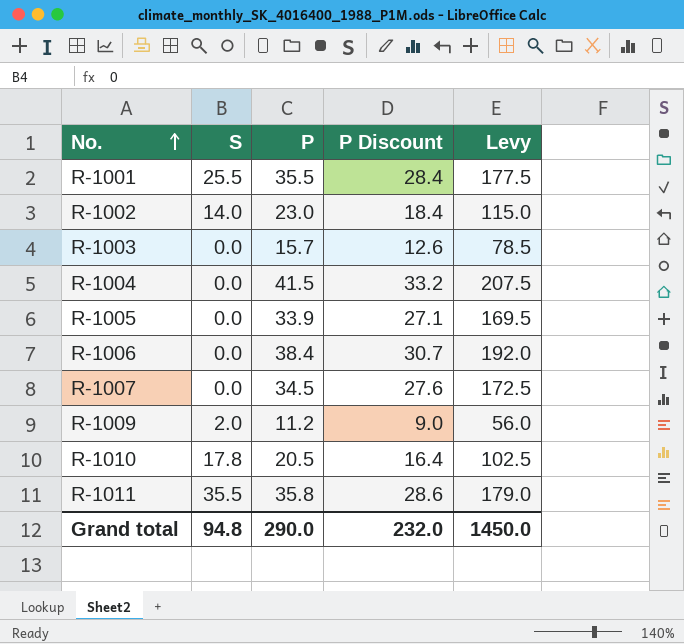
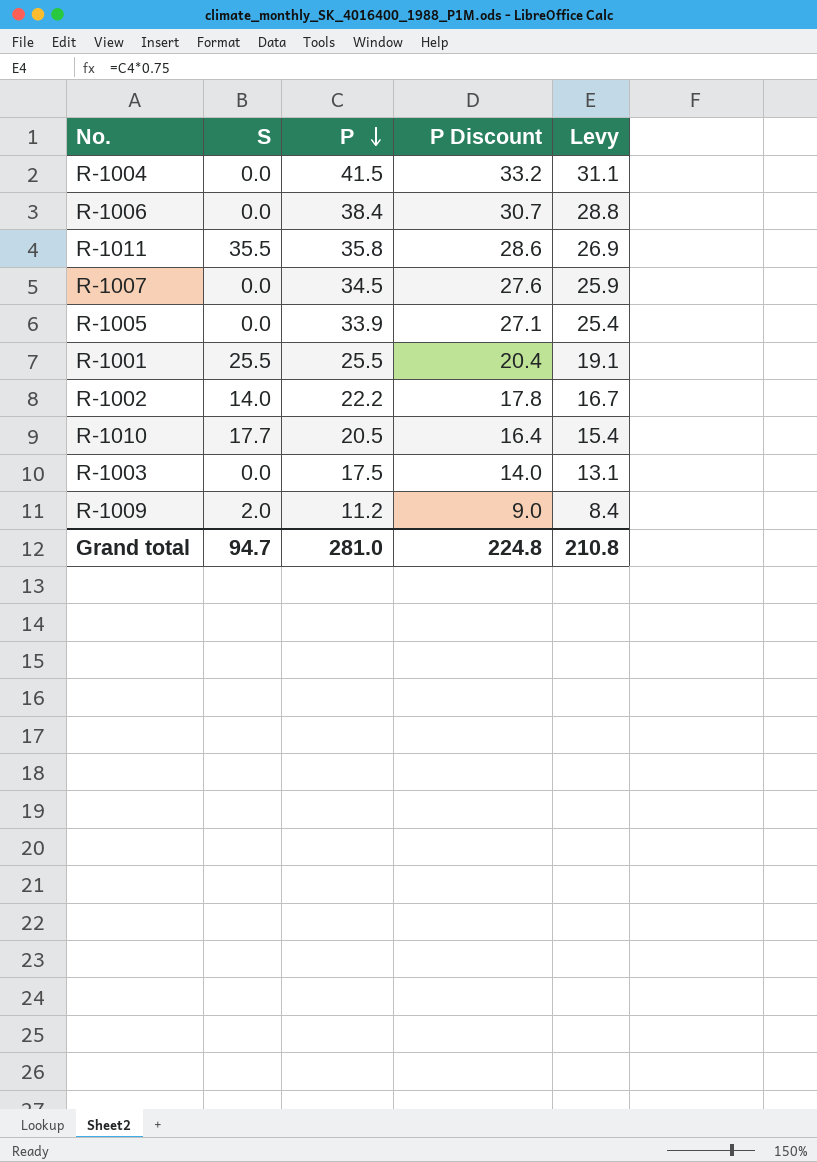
row order: No. ascending -> P descending
column Levy | formula: [P] * 5 -> [P] * 0.75
R-1001 | P: 35.5 -> 25.5
R-1001 | P Discount: 28.4 -> 20.4
R-1002 | P: 23.0 -> 22.2
R-1002 | P Discount: 18.4 -> 17.8
R-1010 | S: 17.8 -> 17.7
R-1003 | P: 15.7 -> 17.5
R-1003 | P Discount: 12.6 -> 14.0
Grand total | S: 94.8 -> 94.7
Grand total | P: 290.0 -> 281.0
Grand total | P Discount: 232.0 -> 224.8
Grand total | Levy: 1450.0 -> 210.8

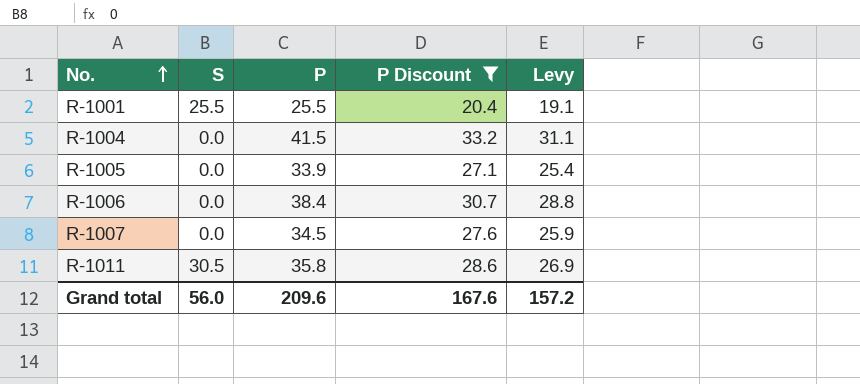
filter: none -> P Discount >= 20.4
row order: P descending -> No. ascending
R-1011 | S: 35.5 -> 30.5
Grand total | S: 94.7 -> 56.0
Grand total | P: 281.0 -> 209.6
Grand total | P Discount: 224.8 -> 167.6
Grand total | Levy: 210.8 -> 157.2

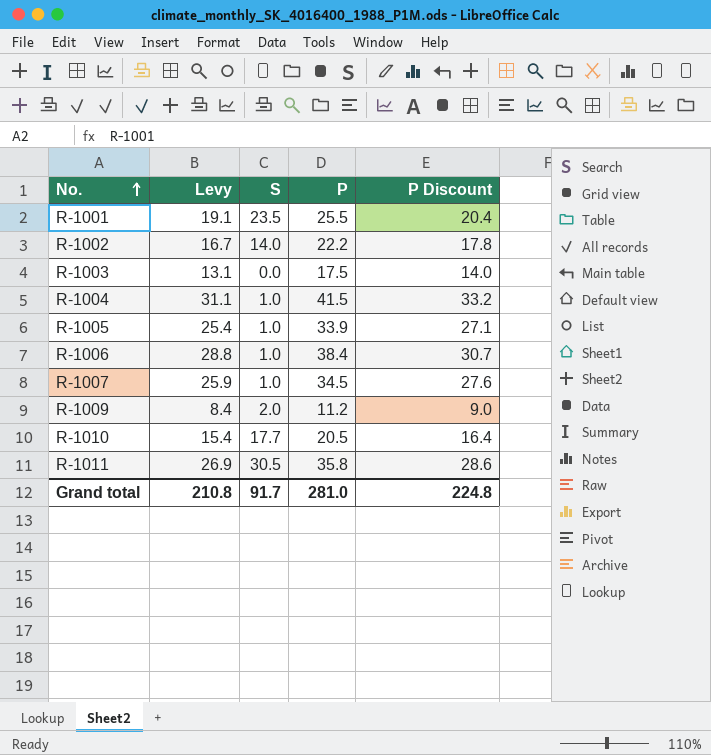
filter: P Discount >= 20.4 -> none
column Levy | position: 5 -> 2
R-1001 | S: 25.5 -> 23.5
R-1004 | S: 0.0 -> 1.0
R-1005 | S: 0.0 -> 1.0
R-1006 | S: 0.0 -> 1.0
R-1007 | S: 0.0 -> 1.0
Grand total | Levy: 157.2 -> 210.8
Grand total | S: 56.0 -> 91.7
Grand total | P: 209.6 -> 281.0
Grand total | P Discount: 167.6 -> 224.8

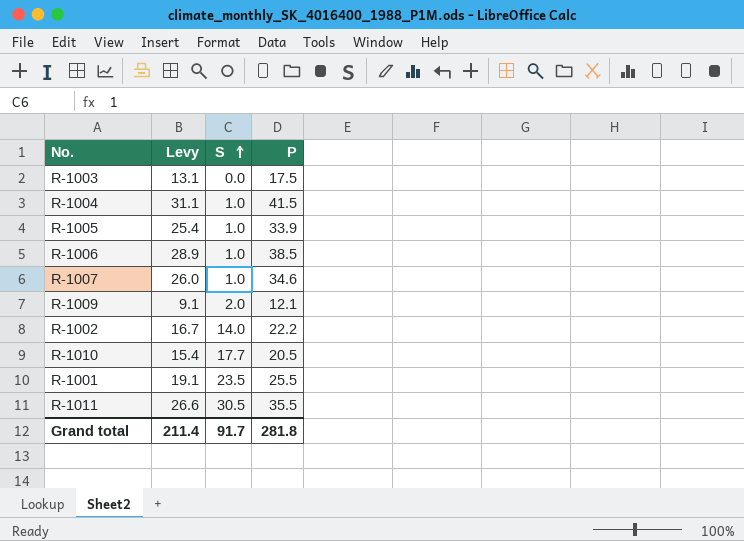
row order: No. ascending -> S ascending
column P Discount | formula: [P] * 0.8 -> none
R-1006 | Levy: 28.8 -> 28.9
R-1006 | P: 38.4 -> 38.5
R-1007 | Levy: 25.9 -> 26.0
R-1007 | P: 34.5 -> 34.6
R-1009 | Levy: 8.4 -> 9.1
R-1009 | P: 11.2 -> 12.1
R-1011 | Levy: 26.9 -> 26.6
R-1011 | P: 35.8 -> 35.5
Grand total | Levy: 210.8 -> 211.4
Grand total | P: 281.0 -> 281.8

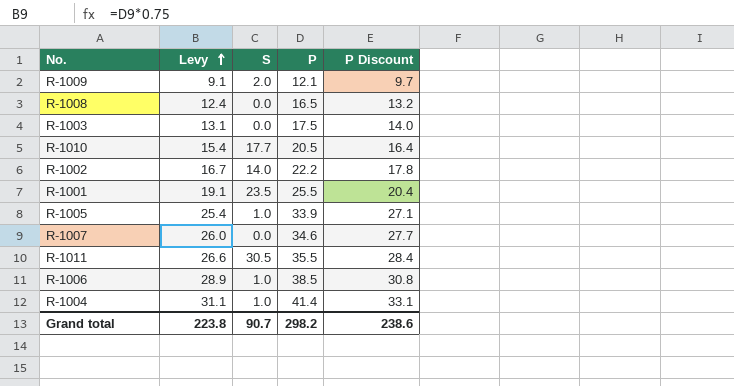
row order: S ascending -> Levy ascending
column P Discount | formula: none -> [P] * 0.8
row R-1008: none -> 12.4 | 0.0 | 16.5 | 13.2
R-1007 | S: 1.0 -> 0.0
R-1004 | P: 41.5 -> 41.4
Grand total | Levy: 211.4 -> 223.8
Grand total | S: 91.7 -> 90.7
Grand total | P: 281.8 -> 298.2

